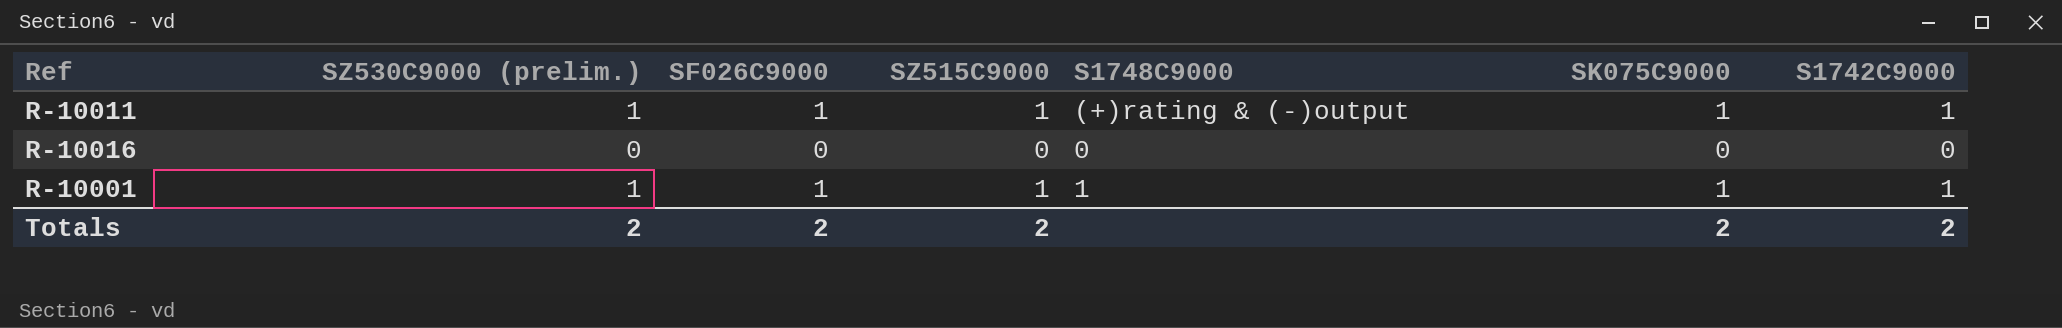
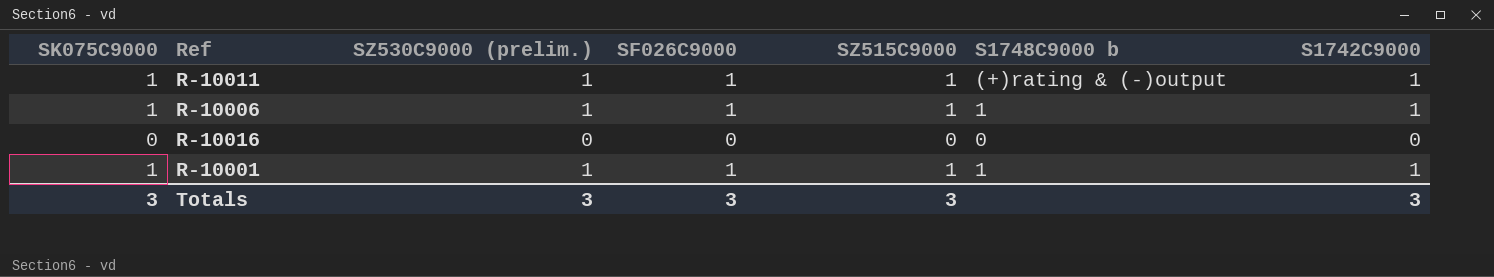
column SK075C9000 | position: 6 -> 1
column name: S1748C9000 -> S1748C9000 b
row R-10006: none -> 1 | 1 | 1 | 1 | 1 | 1
Totals | SK075C9000: 2 -> 3
Totals | SZ530C9000 (prelim.): 2 -> 3
Totals | SF026C9000: 2 -> 3
Totals | SZ515C9000: 2 -> 3
Totals | S1742C9000: 2 -> 3

